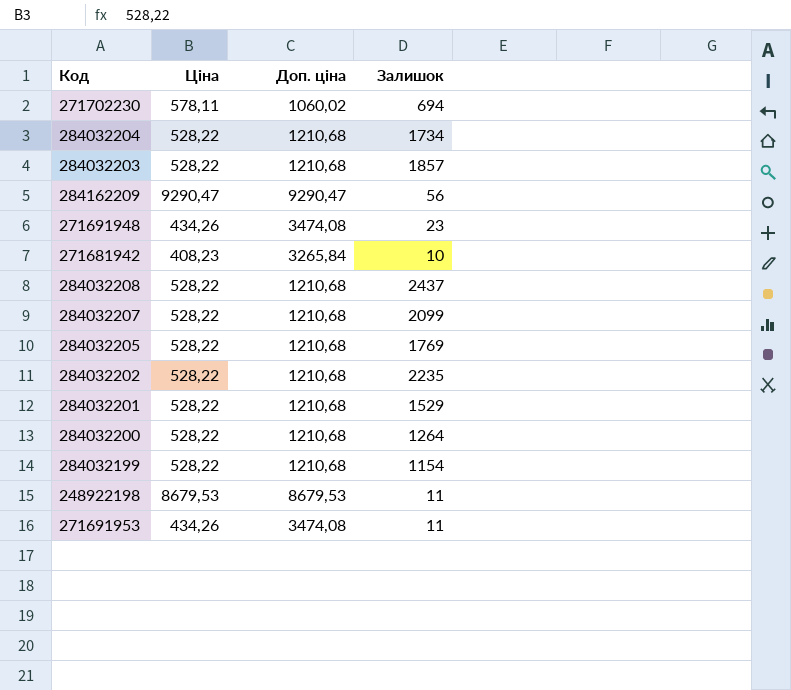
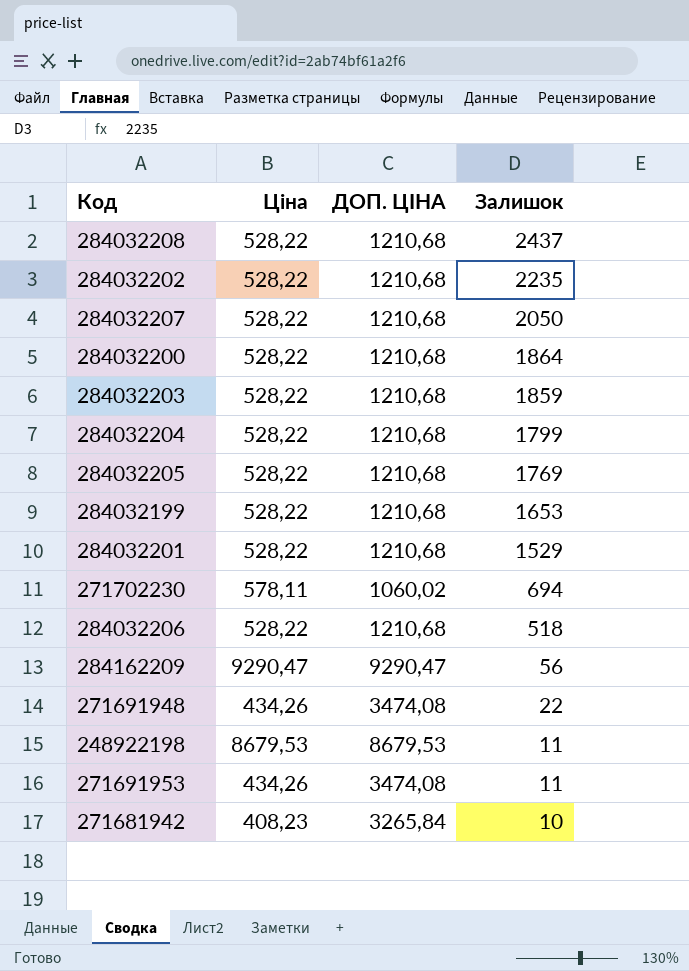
row order: none -> Залишок descending
column name: Доп. ціна -> ДОП. ЦІНА
284032207 | Залишок: 2099 -> 2050
284032200 | Залишок: 1264 -> 1864
284032203 | Залишок: 1857 -> 1859
284032204 | Залишок: 1734 -> 1799
284032199 | Залишок: 1154 -> 1653
row 284032206: none -> 528,22 | 1210,68 | 518
271691948 | Залишок: 23 -> 22

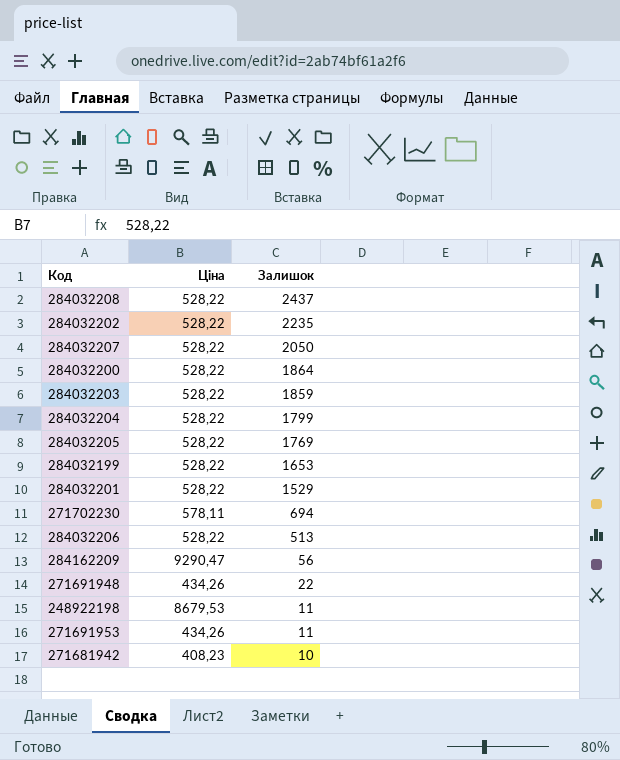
column ДОП. ЦІНА | position: 3 -> none
284032206 | Залишок: 518 -> 513

